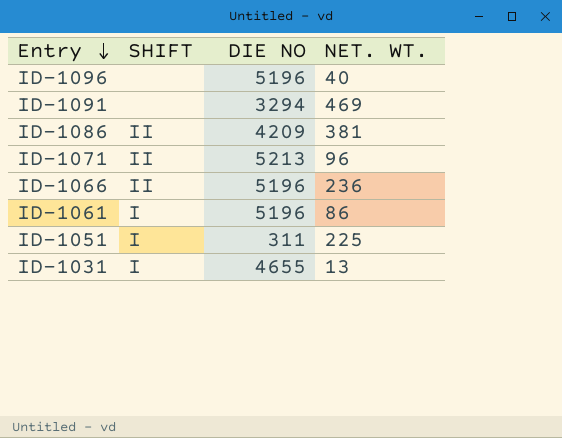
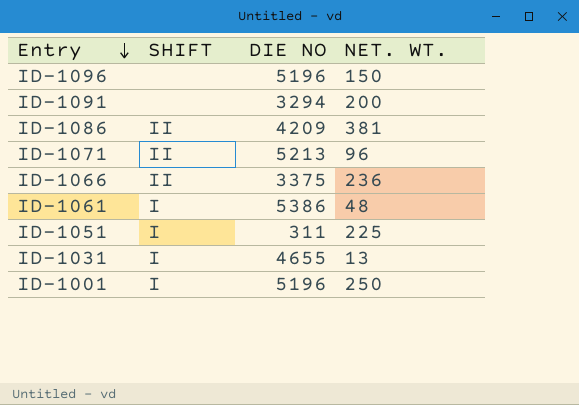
ID-1096 | NET. WT.: 40 -> 150
ID-1091 | NET. WT.: 469 -> 200
ID-1066 | DIE NO: 5196 -> 3375
ID-1061 | DIE NO: 5196 -> 5386
ID-1061 | NET. WT.: 86 -> 48
row ID-1001: none -> I | 5196 | 250

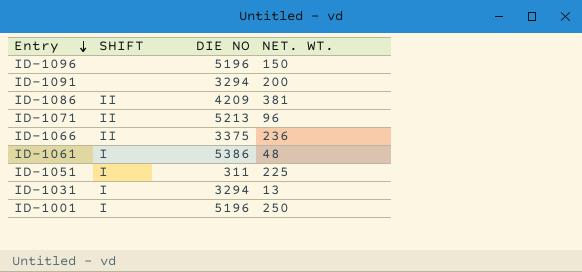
ID-1031 | DIE NO: 4655 -> 3294

